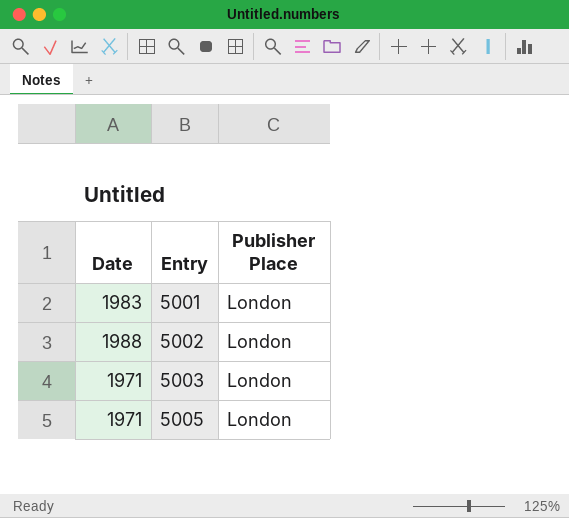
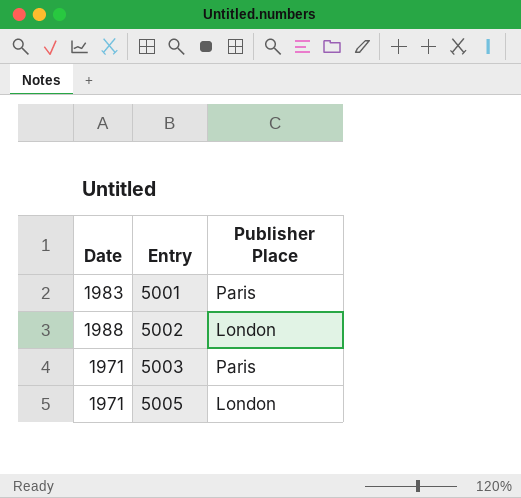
5001 | Publisher Place: London -> Paris
5003 | Publisher Place: London -> Paris

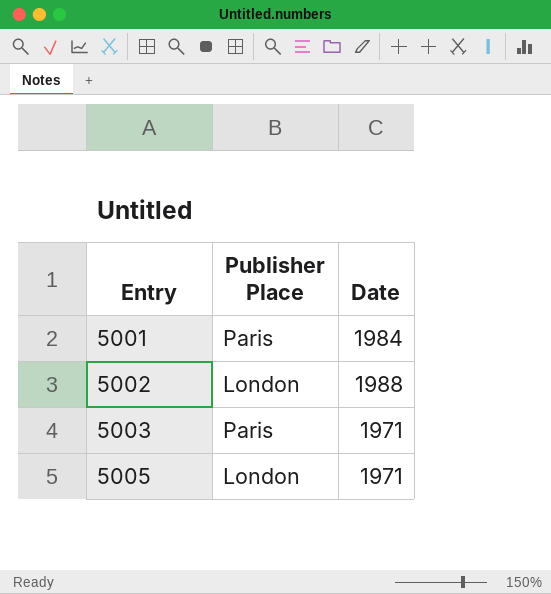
column Date | position: 1 -> 3
5001 | Date: 1983 -> 1984

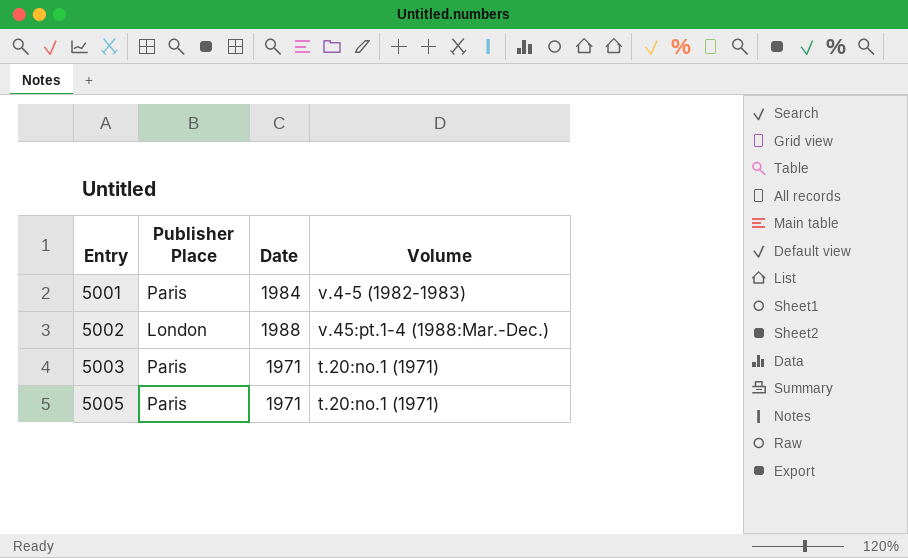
column Volume | position: none -> 4
5005 | Publisher Place: London -> Paris

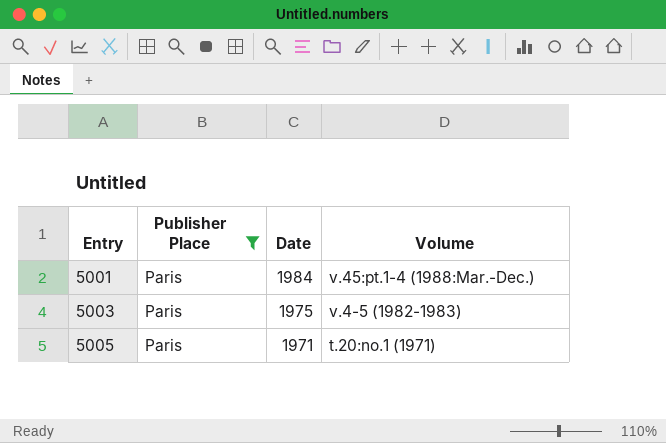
filter: none -> Publisher Place = Paris
5001 | Volume: v.4-5 (1982-1983) -> v.45:pt.1-4 (1988:Mar.-Dec.)
5003 | Date: 1971 -> 1975
5003 | Volume: t.20:no.1 (1971) -> v.4-5 (1982-1983)

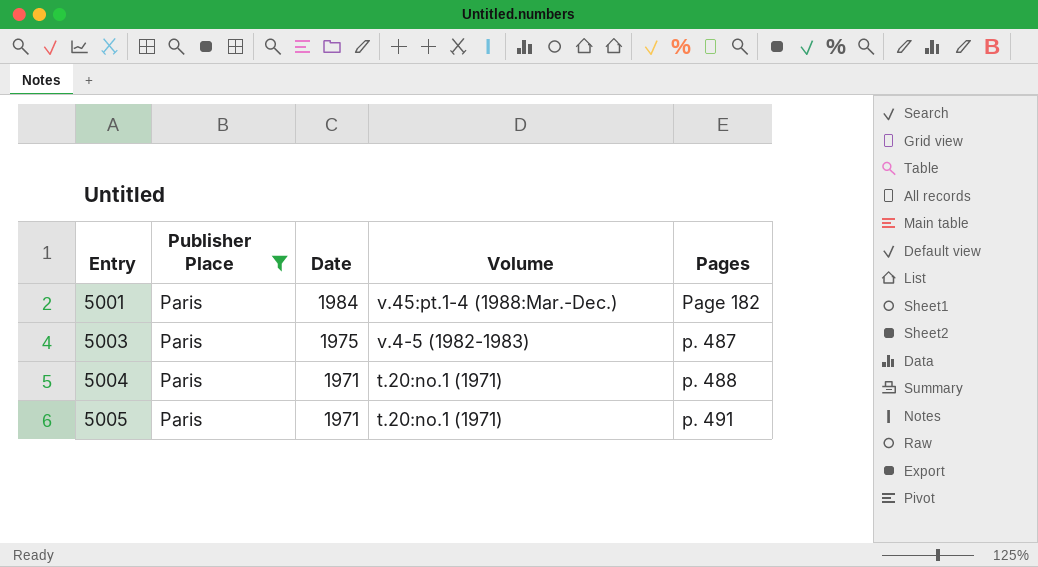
column Pages | position: none -> 5
row 5004: none -> Paris | 1971 | t.20:no.1 (1971) | p. 488

